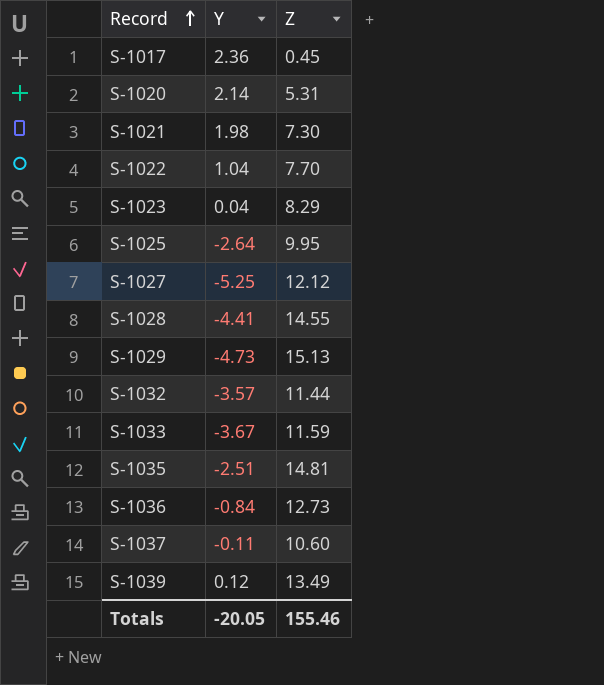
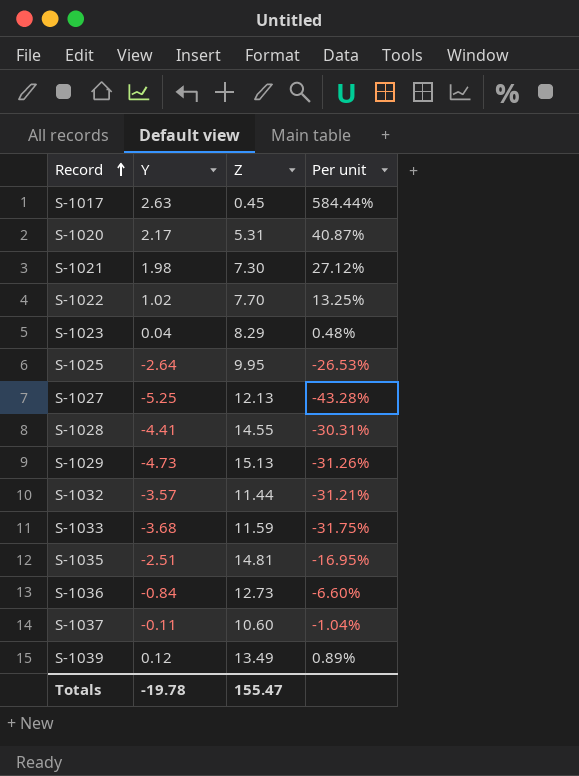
column Per unit | formula: none -> [Y] / [Z]
S-1017 | Y: 2.36 -> 2.63
S-1020 | Y: 2.14 -> 2.17
S-1022 | Y: 1.04 -> 1.02
S-1027 | Z: 12.12 -> 12.13
S-1033 | Y: -3.67 -> -3.68
Totals | Y: -20.05 -> -19.78
Totals | Z: 155.46 -> 155.47

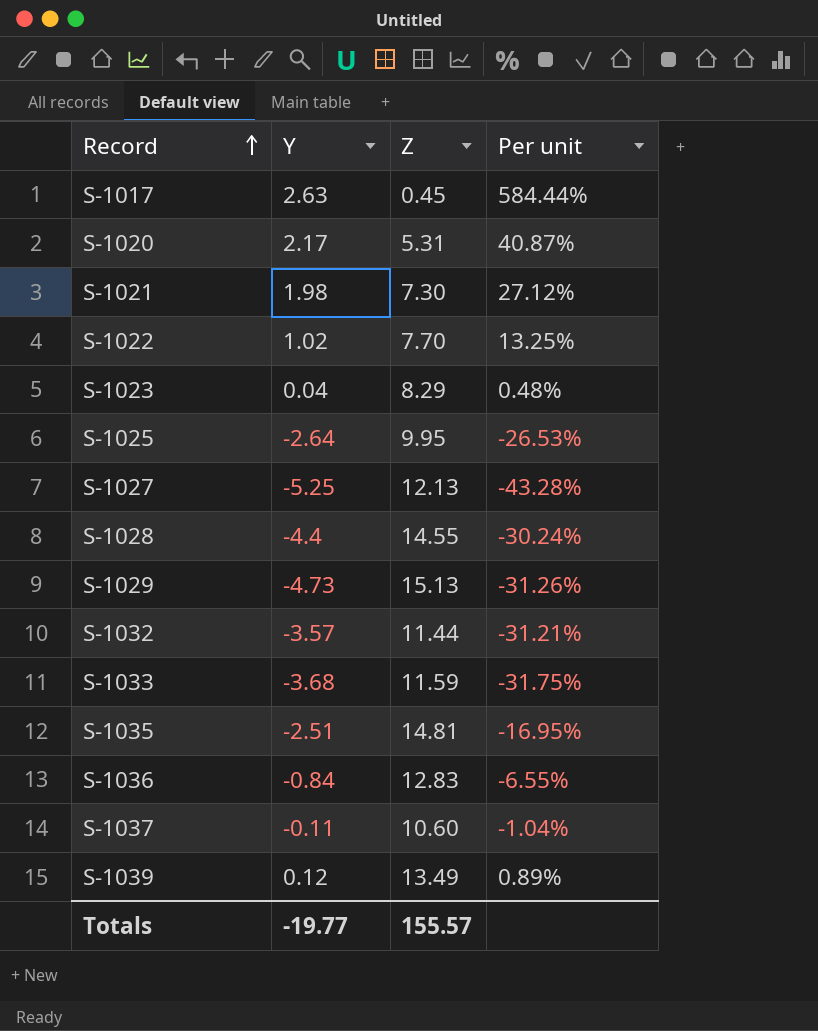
S-1028 | Y: -4.41 -> -4.4
S-1028 | Per unit: -30.31% -> -30.24%
S-1036 | Z: 12.73 -> 12.83
S-1036 | Per unit: -6.60% -> -6.55%
Totals | Y: -19.78 -> -19.77
Totals | Z: 155.47 -> 155.57

